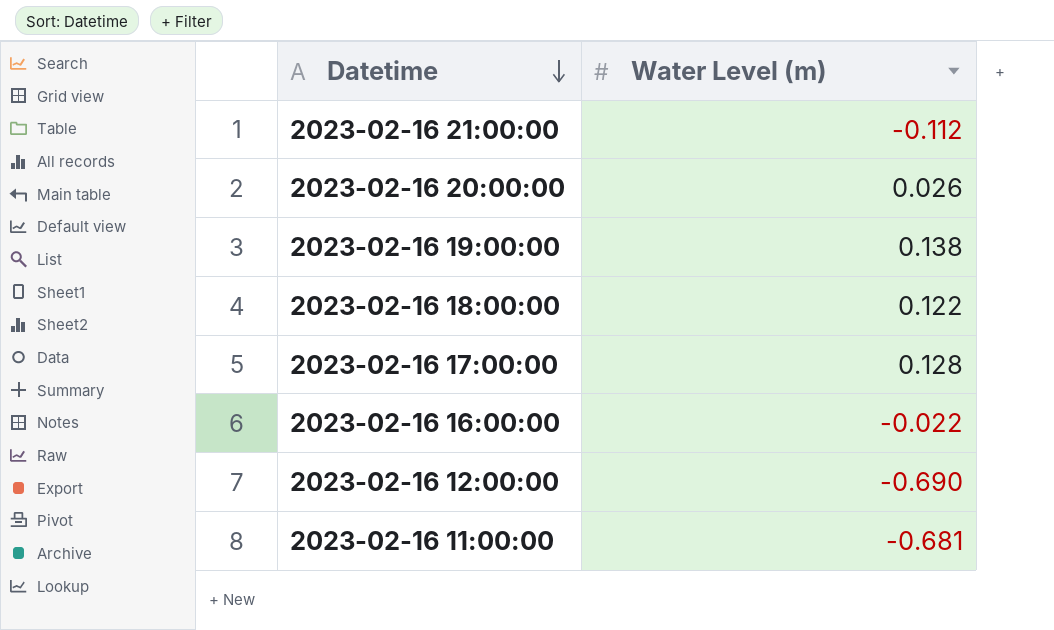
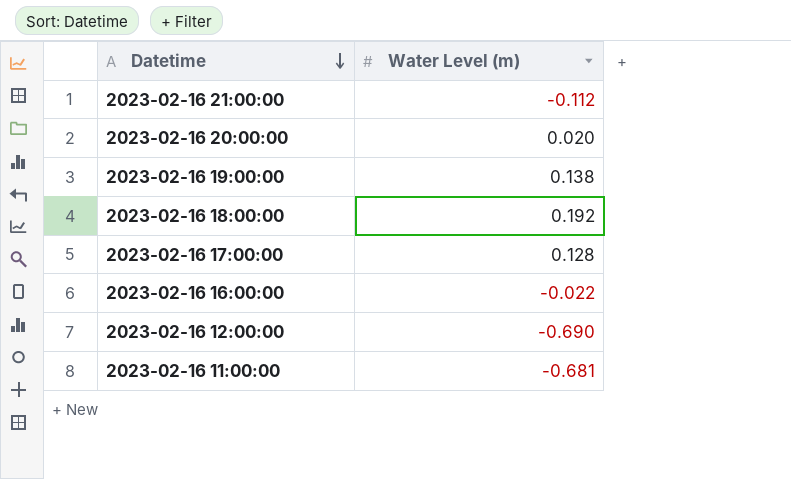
2023-02-16 20:00:00 | Water Level (m): 0.026 -> 0.020
2023-02-16 18:00:00 | Water Level (m): 0.122 -> 0.192

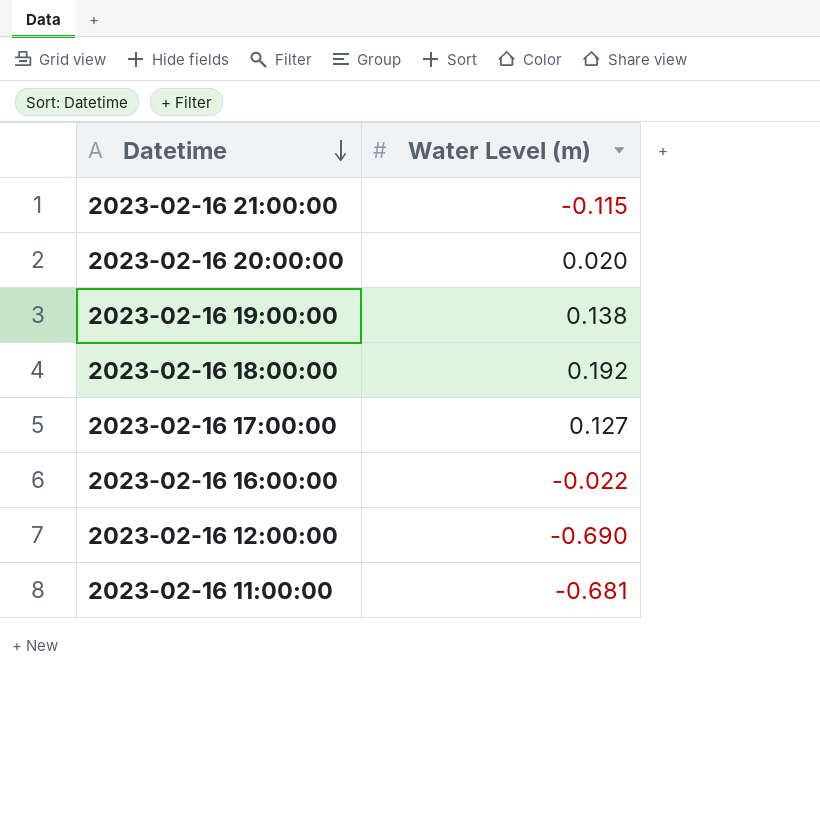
2023-02-16 21:00:00 | Water Level (m): -0.112 -> -0.115
2023-02-16 17:00:00 | Water Level (m): 0.128 -> 0.127

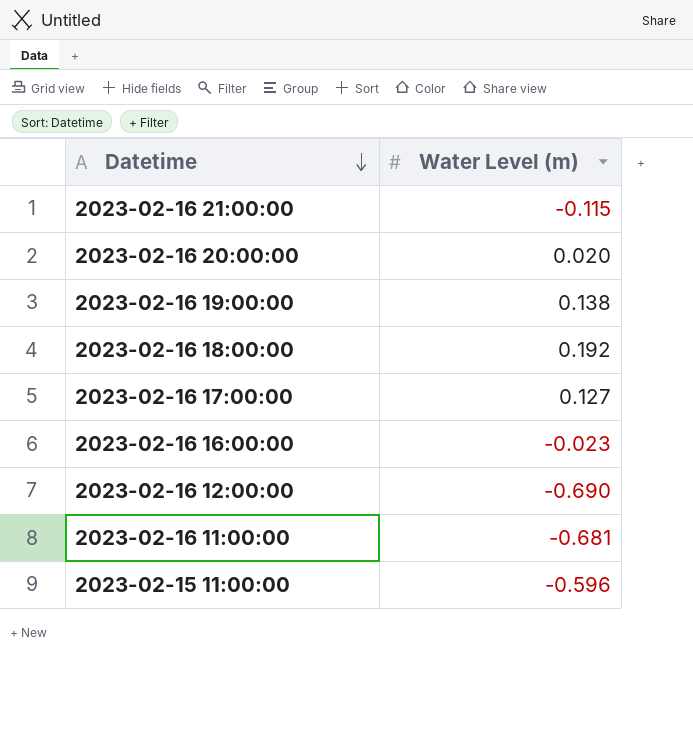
2023-02-16 16:00:00 | Water Level (m): -0.022 -> -0.023
row 2023-02-15 11:00:00: none -> -0.596

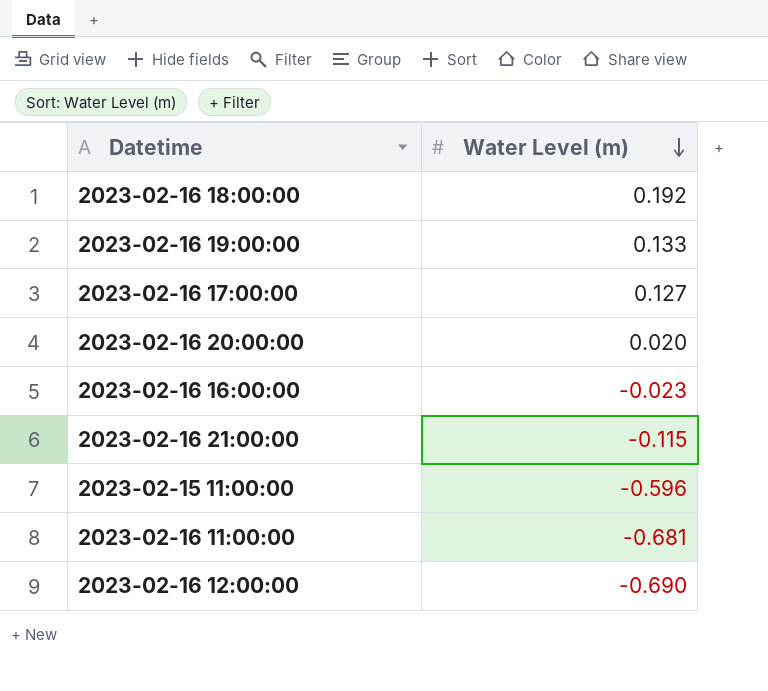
row order: Datetime descending -> Water Level (m) descending
2023-02-16 19:00:00 | Water Level (m): 0.138 -> 0.133

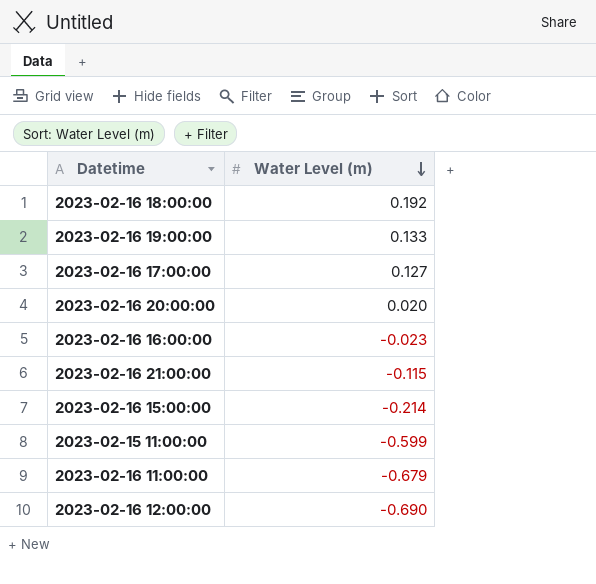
row 2023-02-16 15:00:00: none -> -0.214
2023-02-15 11:00:00 | Water Level (m): -0.596 -> -0.599
2023-02-16 11:00:00 | Water Level (m): -0.681 -> -0.679

